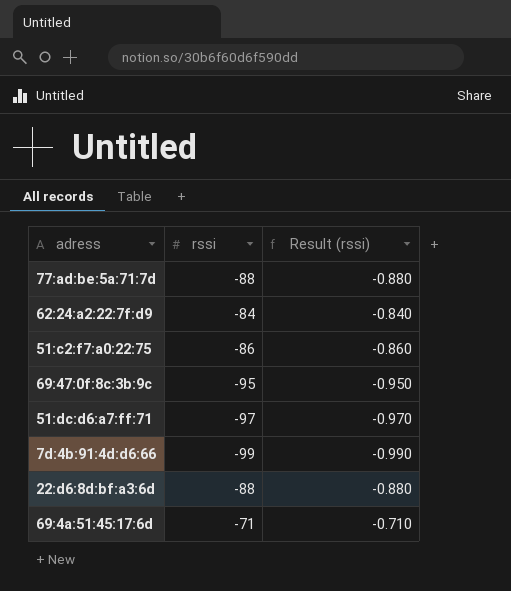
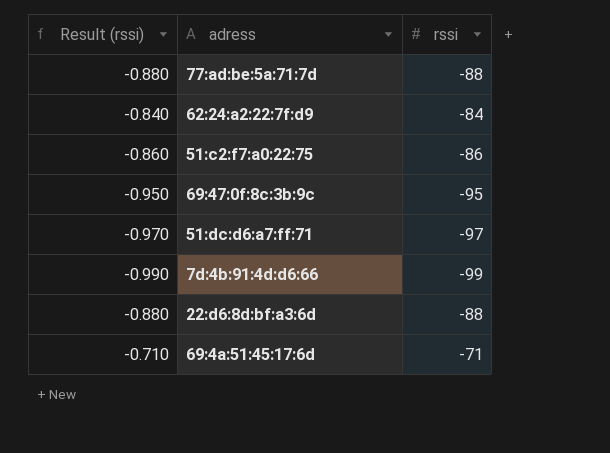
column Result (rssi) | position: 3 -> 1

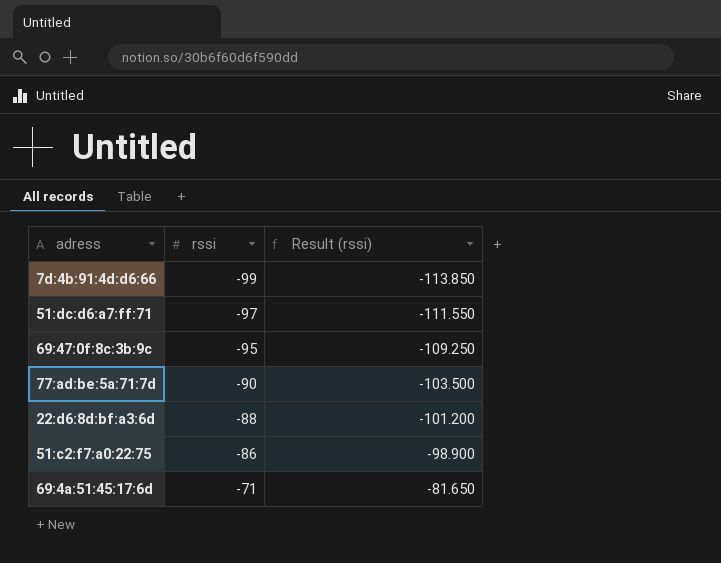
row order: none -> rssi ascending
column Result (rssi) | formula: [rssi] * 0.01 -> [rssi] * 1.15
column Result (rssi) | position: 1 -> 3
row 62:24:a2:22:7f:d9: -0.840 | -84 -> none
77:ad:be:5a:71:7d | rssi: -88 -> -90

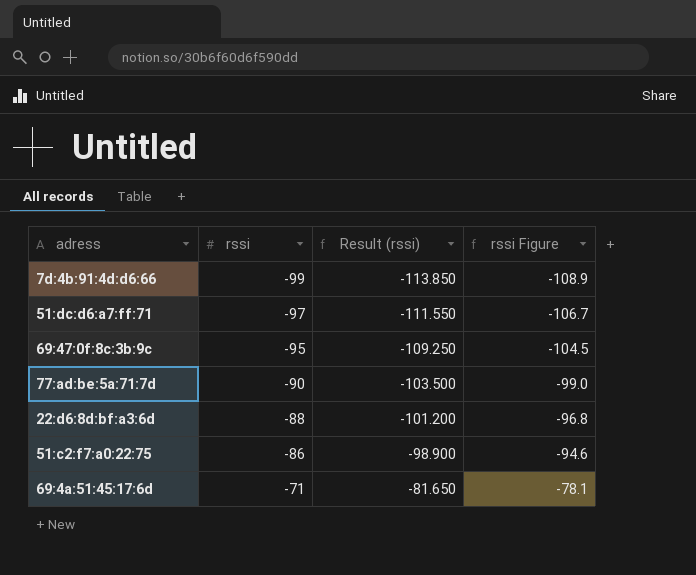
column rssi Figure | formula: none -> [rssi] * 1.1

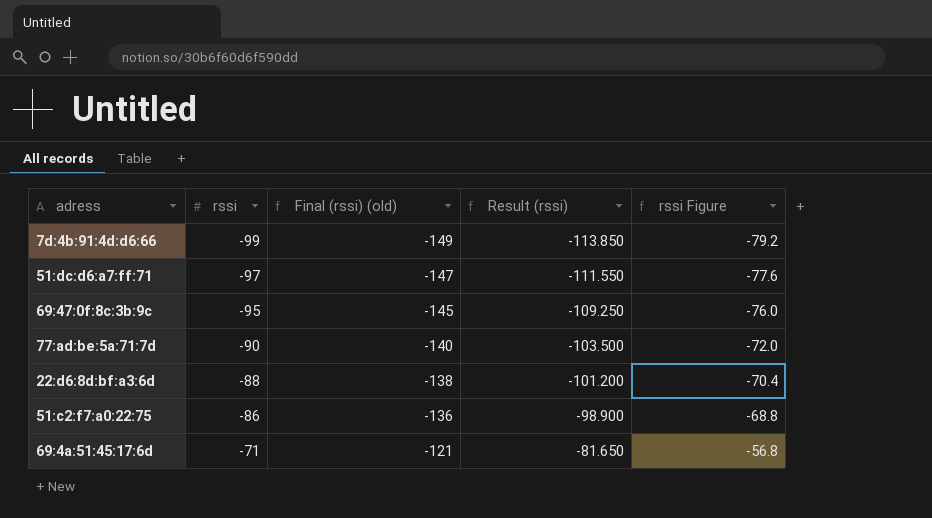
column Final (rssi) (old) | formula: none -> [rssi] - 50
column rssi Figure | formula: [rssi] * 1.1 -> [rssi] * 0.8

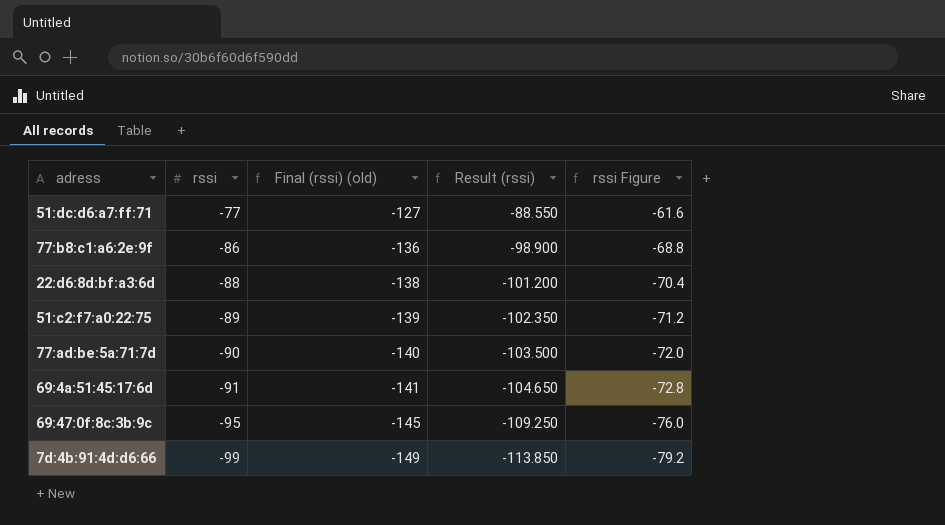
row order: rssi ascending -> rssi descending
51:dc:d6:a7:ff:71 | rssi: -97 -> -77
51:dc:d6:a7:ff:71 | Final (rssi) (old): -147 -> -127
51:dc:d6:a7:ff:71 | Result (rssi): -111.550 -> -88.550
51:dc:d6:a7:ff:71 | rssi Figure: -77.6 -> -61.6
row 77:b8:c1:a6:2e:9f: none -> -86 | -136 | -98.900 | -68.8
51:c2:f7:a0:22:75 | rssi: -86 -> -89
51:c2:f7:a0:22:75 | Final (rssi) (old): -136 -> -139
51:c2:f7:a0:22:75 | Result (rssi): -98.900 -> -102.350
51:c2:f7:a0:22:75 | rssi Figure: -68.8 -> -71.2
69:4a:51:45:17:6d | rssi: -71 -> -91
69:4a:51:45:17:6d | Final (rssi) (old): -121 -> -141
69:4a:51:45:17:6d | Result (rssi): -81.650 -> -104.650
69:4a:51:45:17:6d | rssi Figure: -56.8 -> -72.8

